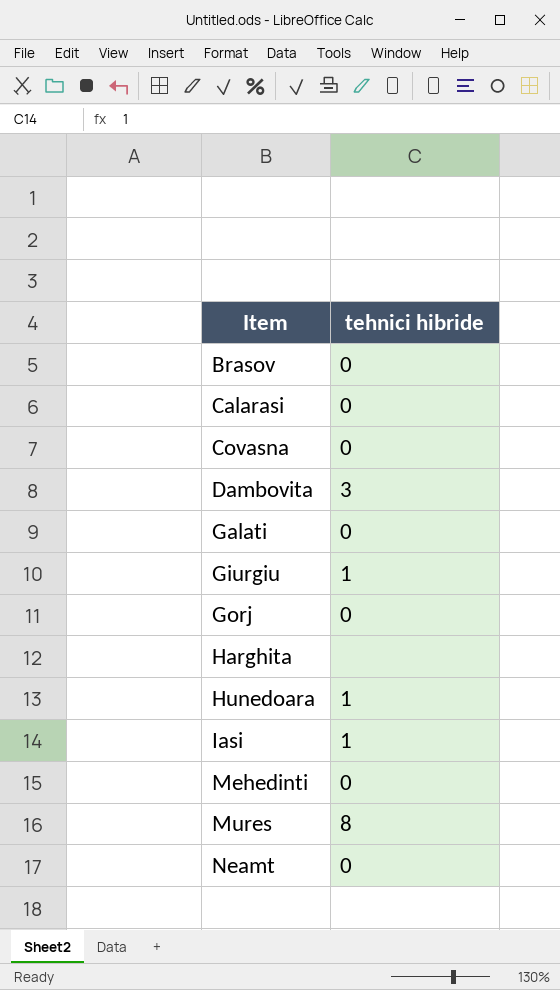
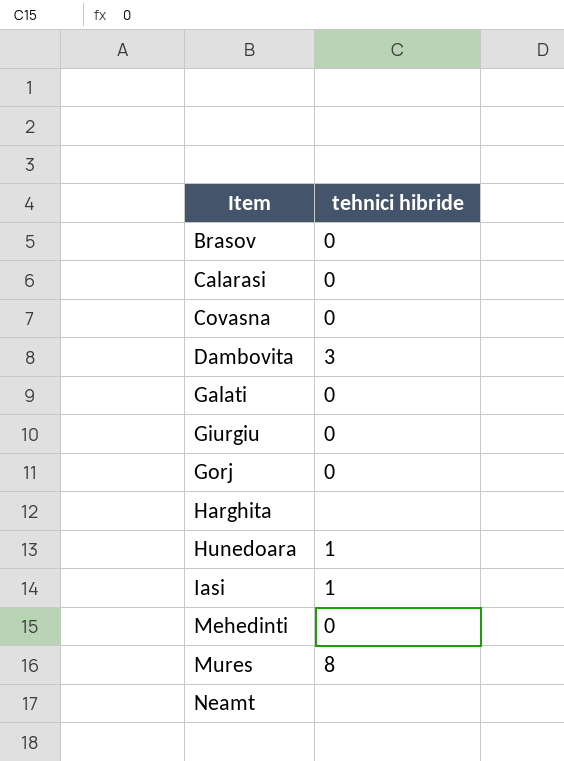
Giurgiu | tehnici hibride: 1 -> 0
Neamt | tehnici hibride: 0 -> none

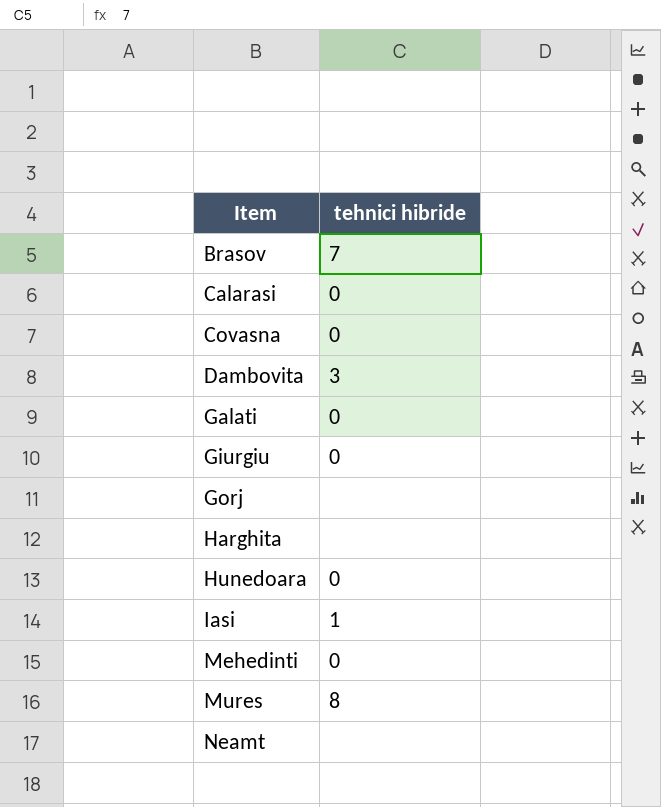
Brasov | tehnici hibride: 0 -> 7
Gorj | tehnici hibride: 0 -> none
Hunedoara | tehnici hibride: 1 -> 0

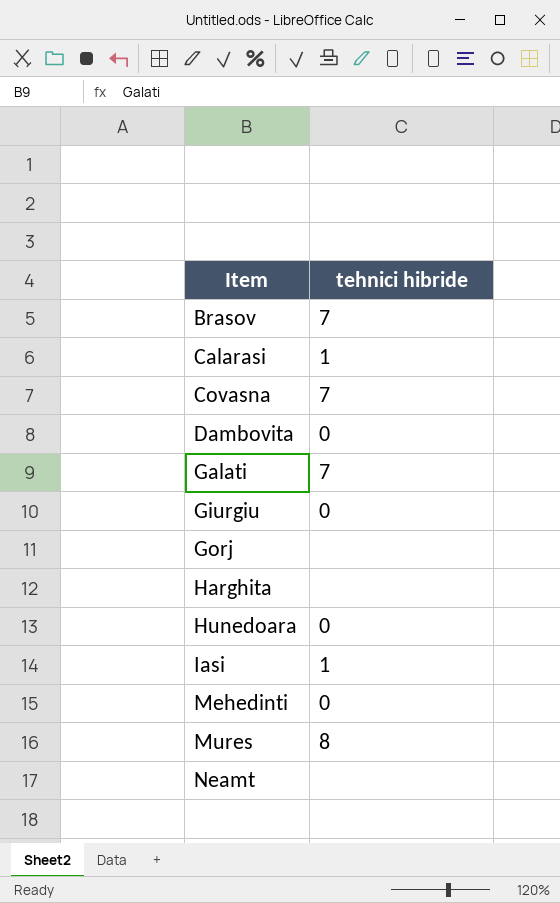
Calarasi | tehnici hibride: 0 -> 1
Covasna | tehnici hibride: 0 -> 7
Dambovita | tehnici hibride: 3 -> 0
Galati | tehnici hibride: 0 -> 7

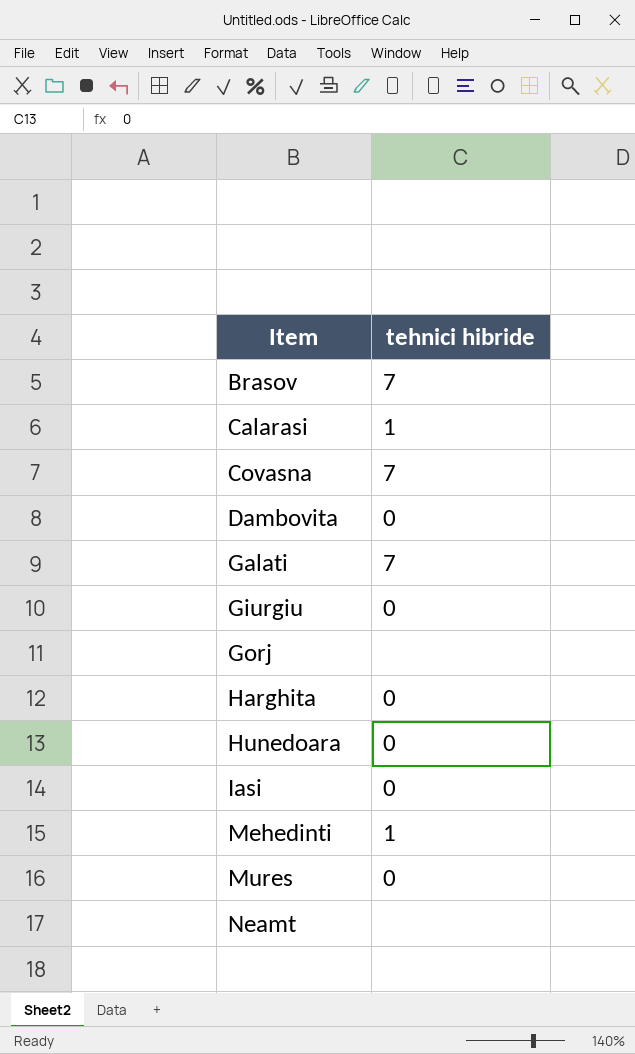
Harghita | tehnici hibride: none -> 0
Iasi | tehnici hibride: 1 -> 0
Mehedinti | tehnici hibride: 0 -> 1
Mures | tehnici hibride: 8 -> 0

